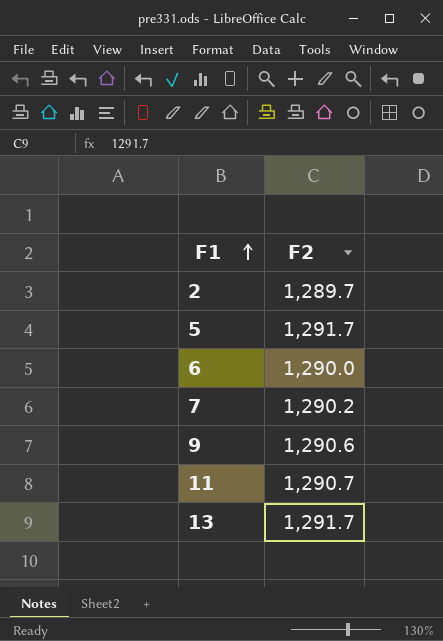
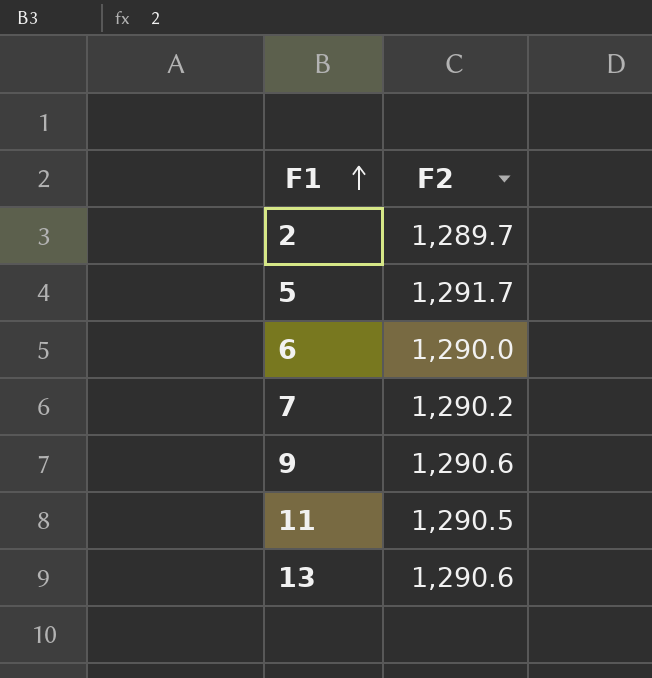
11 | F2: 1,290.7 -> 1,290.5
13 | F2: 1,291.7 -> 1,290.6

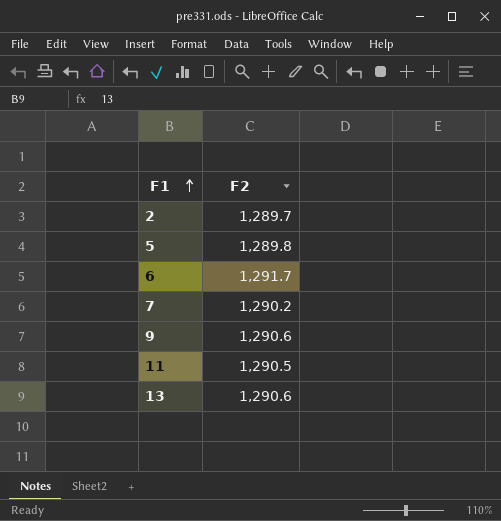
5 | F2: 1,291.7 -> 1,289.8
6 | F2: 1,290.0 -> 1,291.7

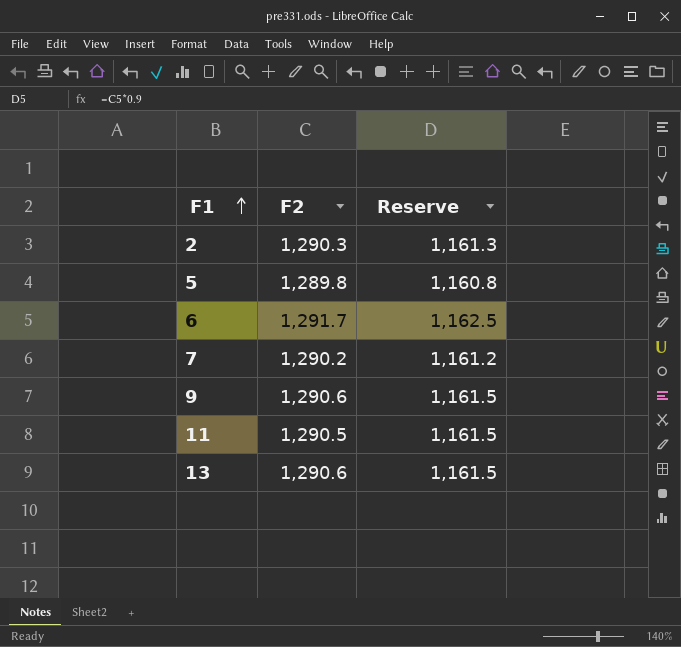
column Reserve | formula: none -> [F2] * 0.9
2 | F2: 1,289.7 -> 1,290.3

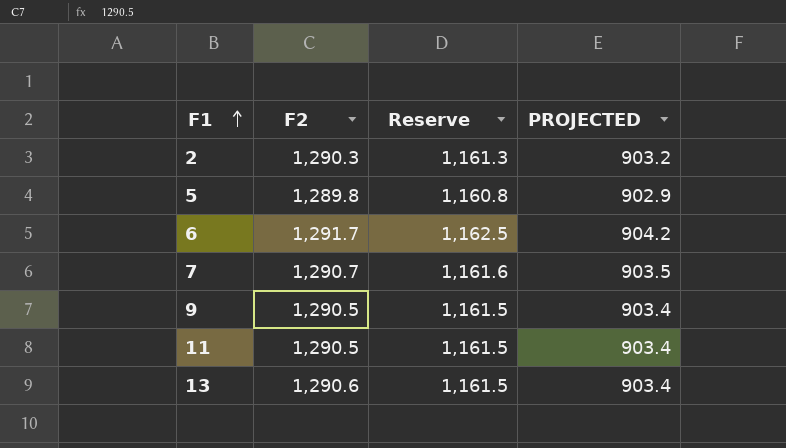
column PROJECTED | formula: none -> [F2] * 0.7
7 | F2: 1,290.2 -> 1,290.7
7 | Reserve: 1,161.2 -> 1,161.6
9 | F2: 1,290.6 -> 1,290.5

